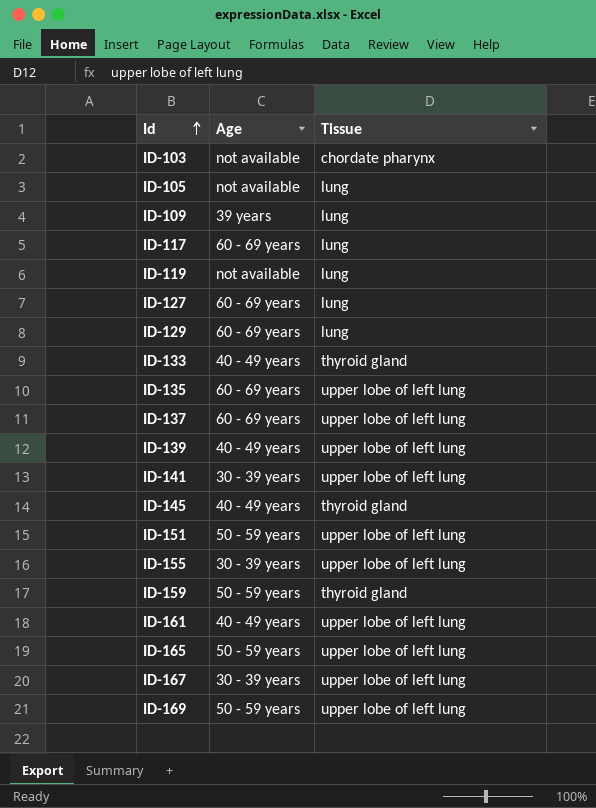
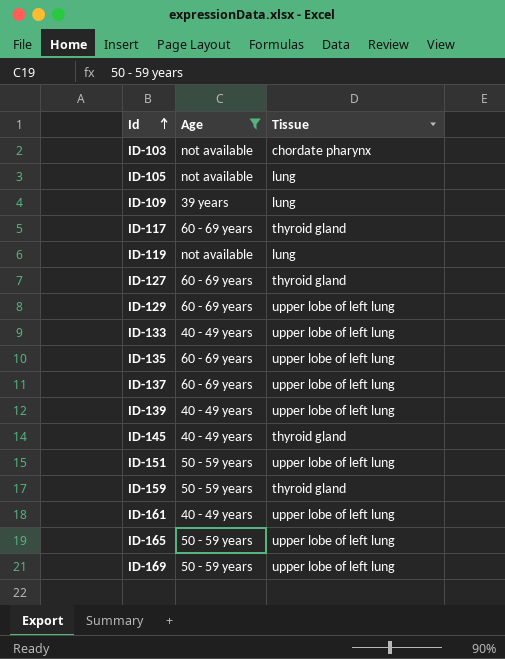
filter: none -> Age != 30 - 39 years
ID-117 | Tissue: lung -> thyroid gland
ID-127 | Tissue: lung -> thyroid gland
ID-129 | Tissue: lung -> upper lobe of left lung
ID-133 | Tissue: thyroid gland -> upper lobe of left lung

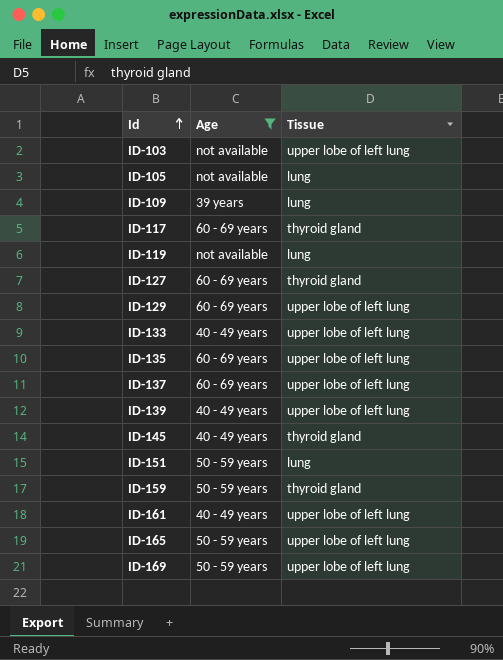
ID-103 | Tissue: chordate pharynx -> upper lobe of left lung
ID-151 | Tissue: upper lobe of left lung -> lung

